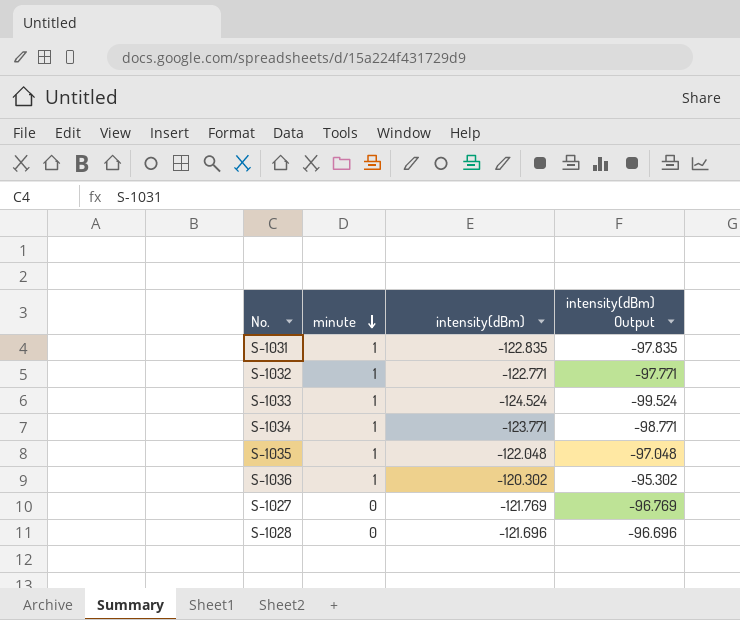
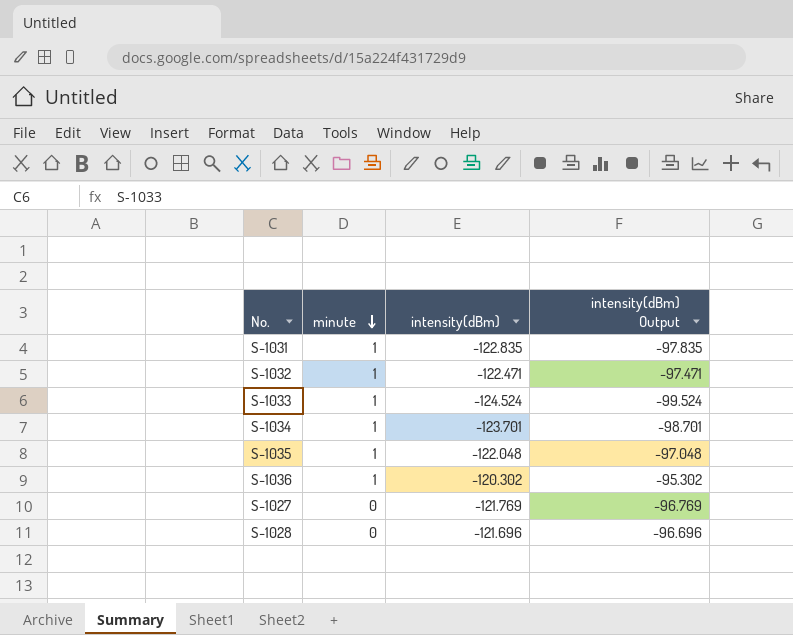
S-1032 | intensity(dBm): -122.771 -> -122.471
S-1032 | intensity(dBm) Output: -97.771 -> -97.471
S-1034 | intensity(dBm): -123.771 -> -123.701
S-1034 | intensity(dBm) Output: -98.771 -> -98.701

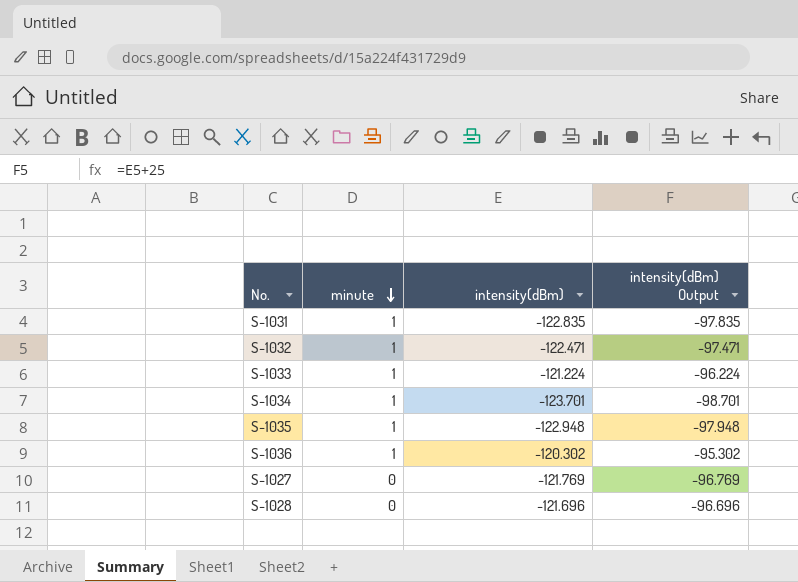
S-1033 | intensity(dBm): -124.524 -> -121.224
S-1033 | intensity(dBm) Output: -99.524 -> -96.224
S-1035 | intensity(dBm): -122.048 -> -122.948
S-1035 | intensity(dBm) Output: -97.048 -> -97.948

